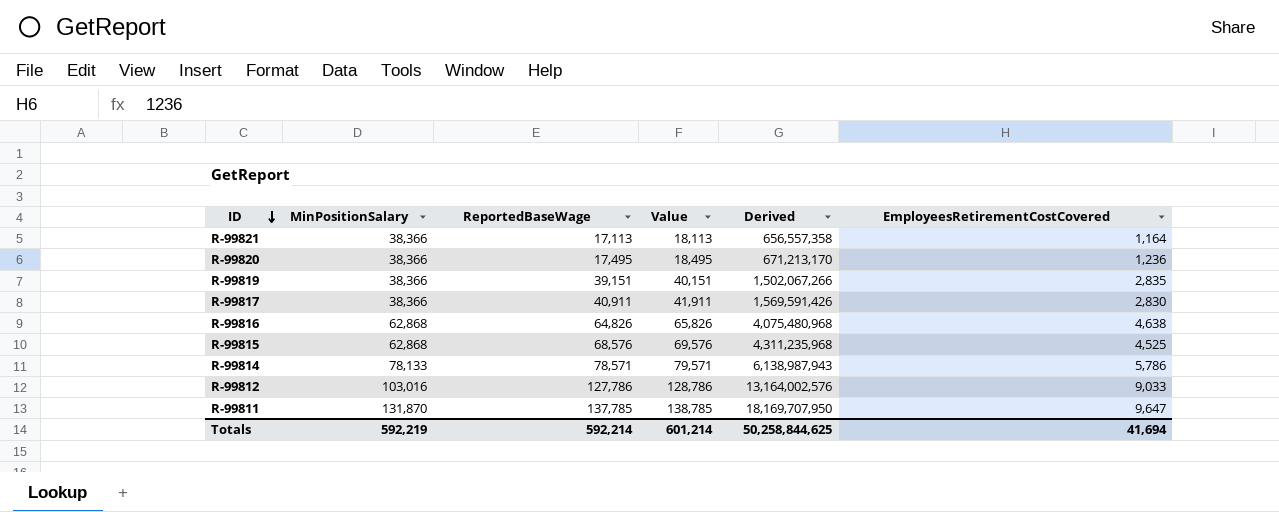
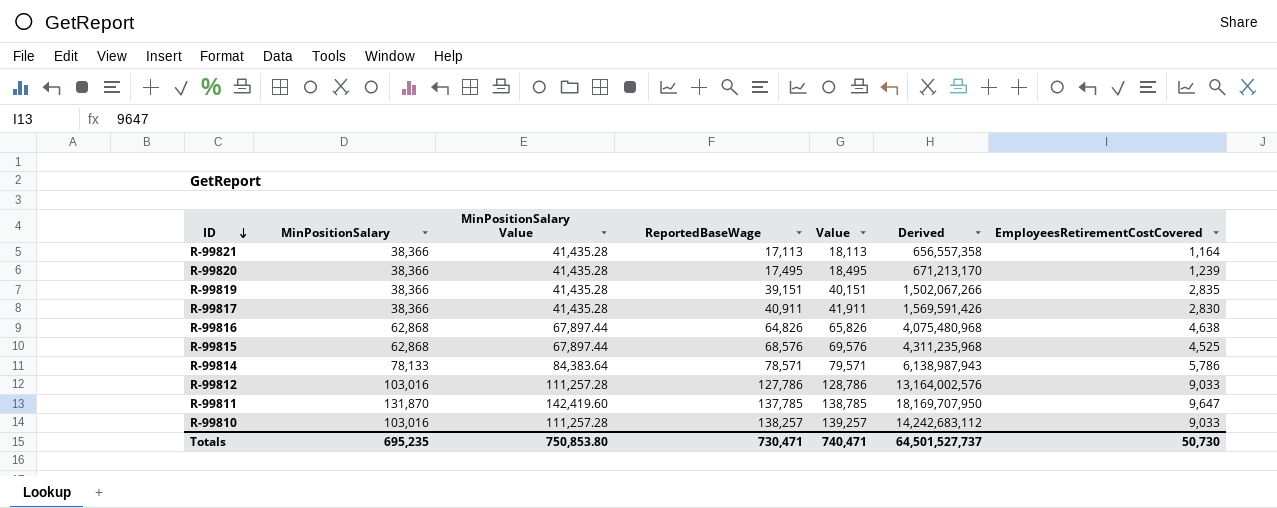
column MinPositionSalary Value | formula: none -> [MinPositionSalary] * 1.08
R-99820 | EmployeesRetirementCostCovered: 1,236 -> 1,239
row R-99810: none -> 103,016 | 111,257.28 | 138,257 | 139,257 | 14,242,683,112 | 9,033
Totals | MinPositionSalary: 592,219 -> 695,235
Totals | ReportedBaseWage: 592,214 -> 730,471
Totals | Value: 601,214 -> 740,471
Totals | Derived: 50,258,844,625 -> 64,501,527,737
Totals | EmployeesRetirementCostCovered: 41,694 -> 50,730

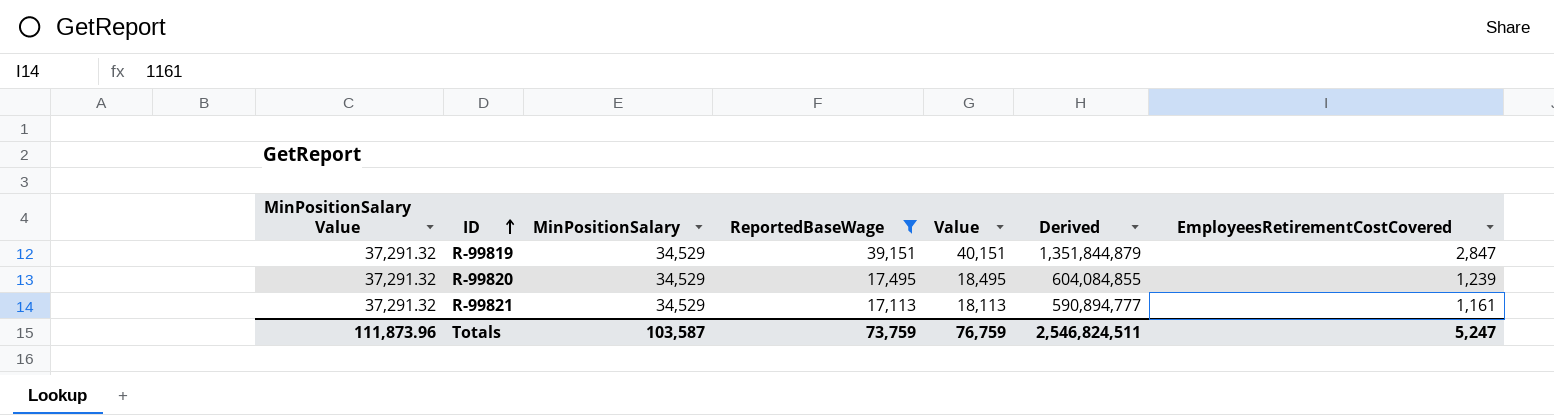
filter: none -> ReportedBaseWage <= 39,151
row order: ID descending -> ID ascending
column MinPositionSalary Value | position: 3 -> 1
R-99819 | MinPositionSalary Value: 41,435.28 -> 37,291.32
R-99819 | MinPositionSalary: 38,366 -> 34,529
R-99819 | Derived: 1,502,067,266 -> 1,351,844,879
R-99819 | EmployeesRetirementCostCovered: 2,835 -> 2,847
R-99820 | MinPositionSalary Value: 41,435.28 -> 37,291.32
R-99820 | MinPositionSalary: 38,366 -> 34,529
R-99820 | Derived: 671,213,170 -> 604,084,855
R-99821 | MinPositionSalary Value: 41,435.28 -> 37,291.32
R-99821 | MinPositionSalary: 38,366 -> 34,529
R-99821 | Derived: 656,557,358 -> 590,894,777
R-99821 | EmployeesRetirementCostCovered: 1,164 -> 1,161
Totals | MinPositionSalary Value: 750,853.80 -> 111,873.96
Totals | MinPositionSalary: 695,235 -> 103,587
Totals | ReportedBaseWage: 730,471 -> 73,759
Totals | Value: 740,471 -> 76,759
Totals | Derived: 64,501,527,737 -> 2,546,824,511
Totals | EmployeesRetirementCostCovered: 50,730 -> 5,247

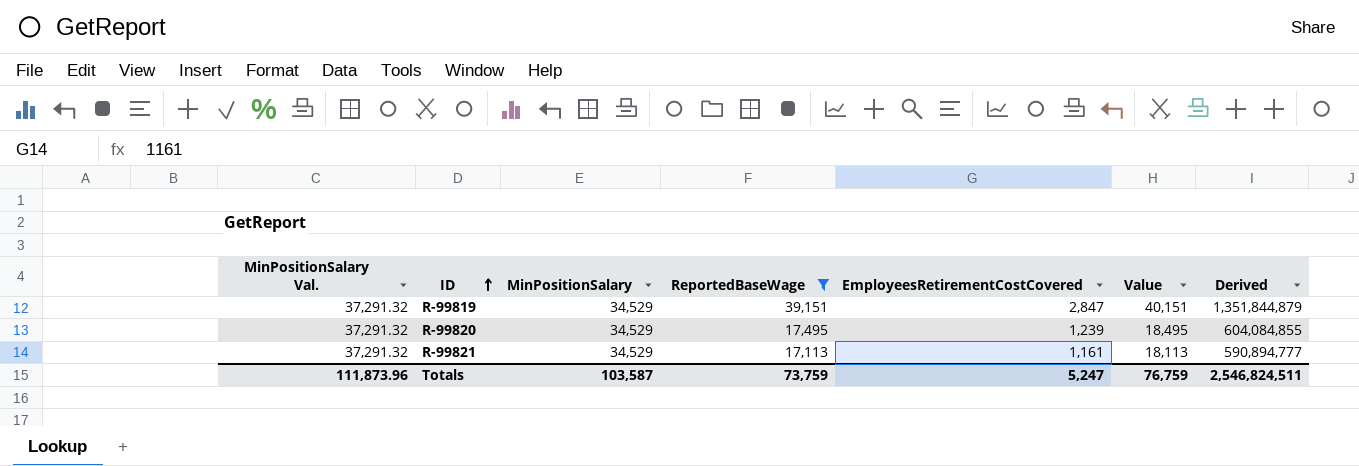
column name: MinPositionSalary Value -> MinPositionSalary Val.
column EmployeesRetirementCostCovered | position: 7 -> 5

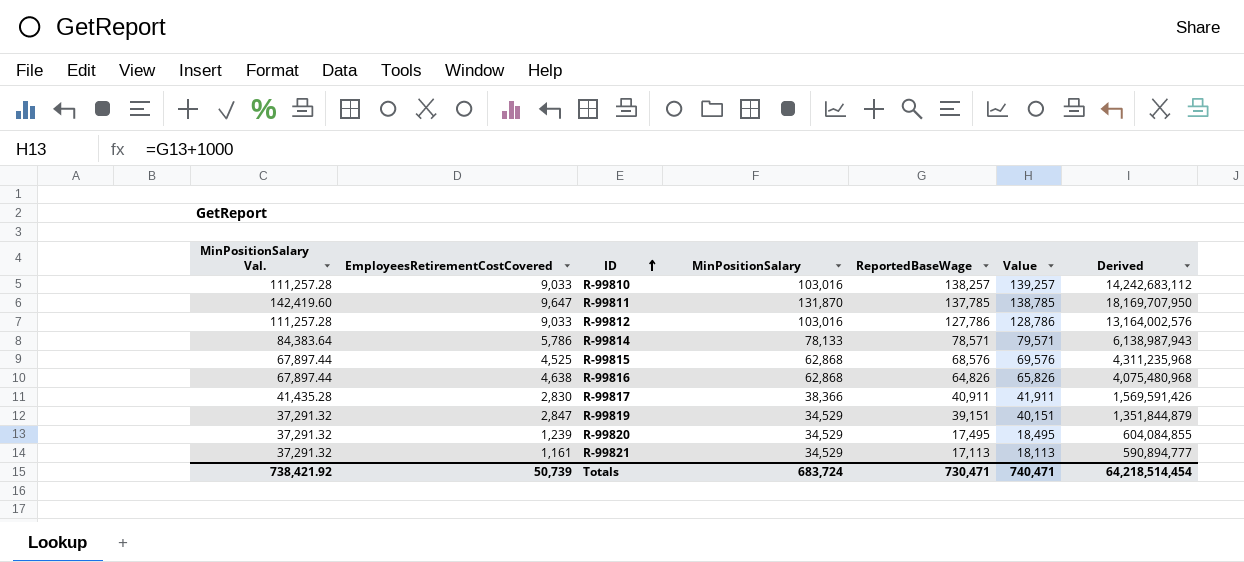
filter: ReportedBaseWage <= 39,151 -> none
column EmployeesRetirementCostCovered | position: 5 -> 2
Totals | MinPositionSalary Val.: 111,873.96 -> 738,421.92
Totals | EmployeesRetirementCostCovered: 5,247 -> 50,739
Totals | MinPositionSalary: 103,587 -> 683,724
Totals | ReportedBaseWage: 73,759 -> 730,471
Totals | Value: 76,759 -> 740,471
Totals | Derived: 2,546,824,511 -> 64,218,514,454

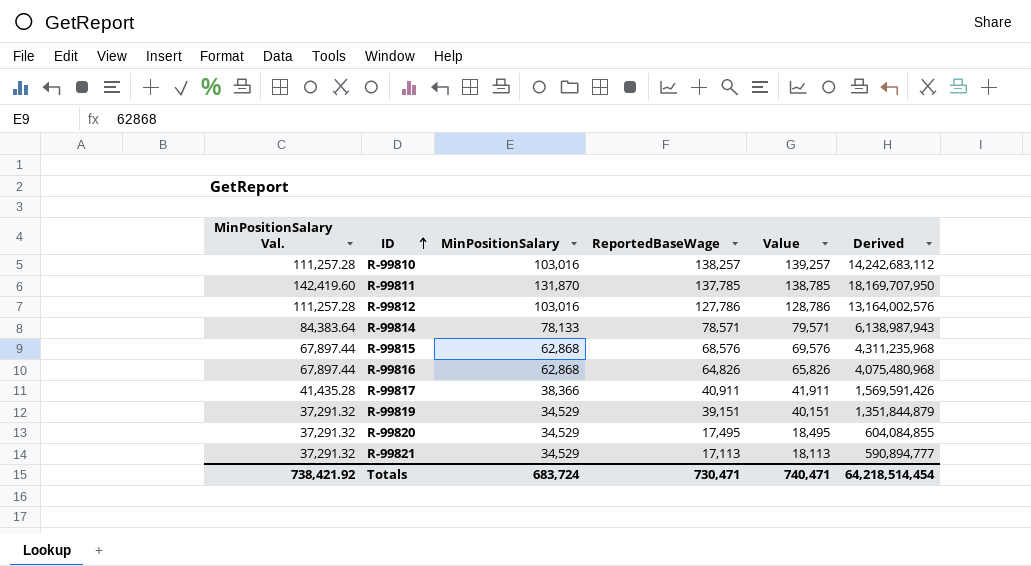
column EmployeesRetirementCostCovered | position: 2 -> none

